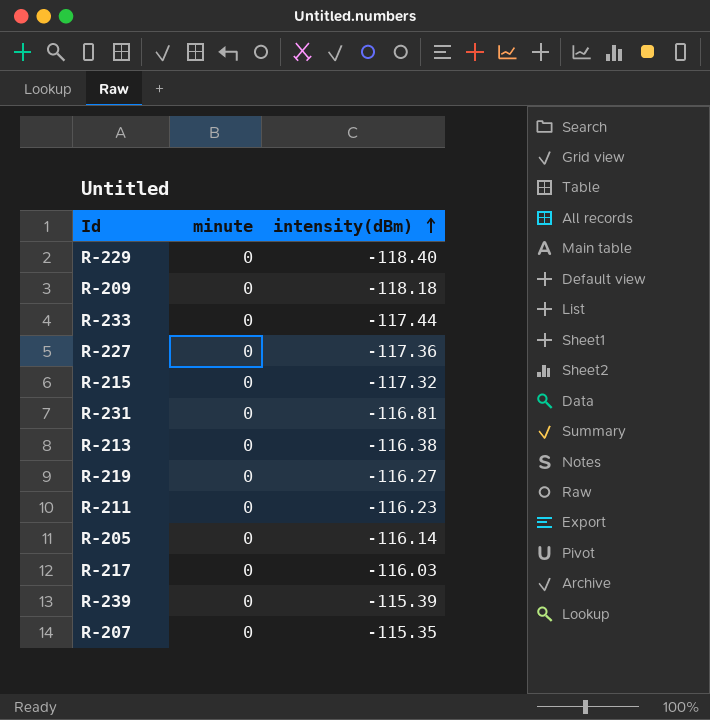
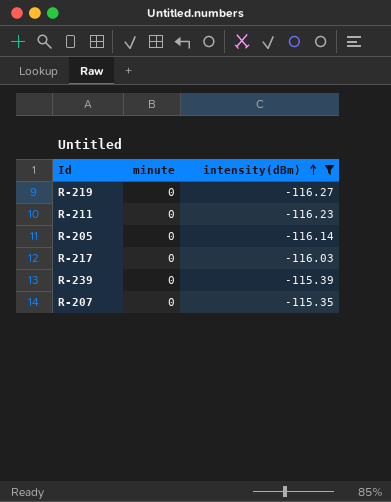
filter: none -> intensity(dBm) >= -116.27

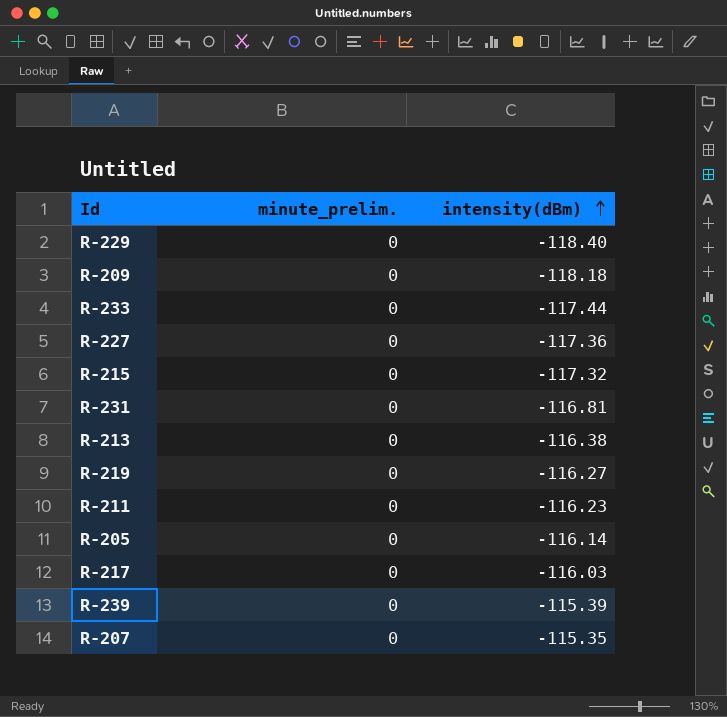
filter: intensity(dBm) >= -116.27 -> none
column name: minute -> minute_prelim.

